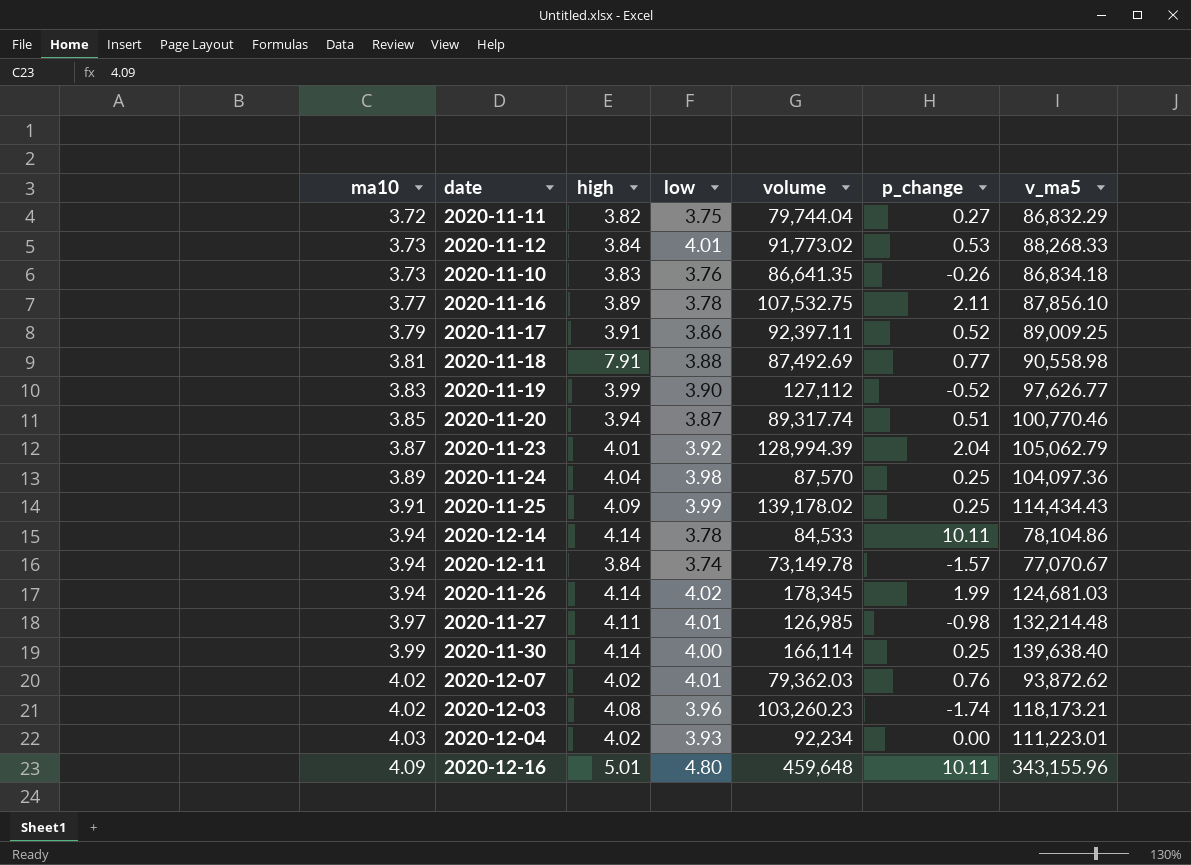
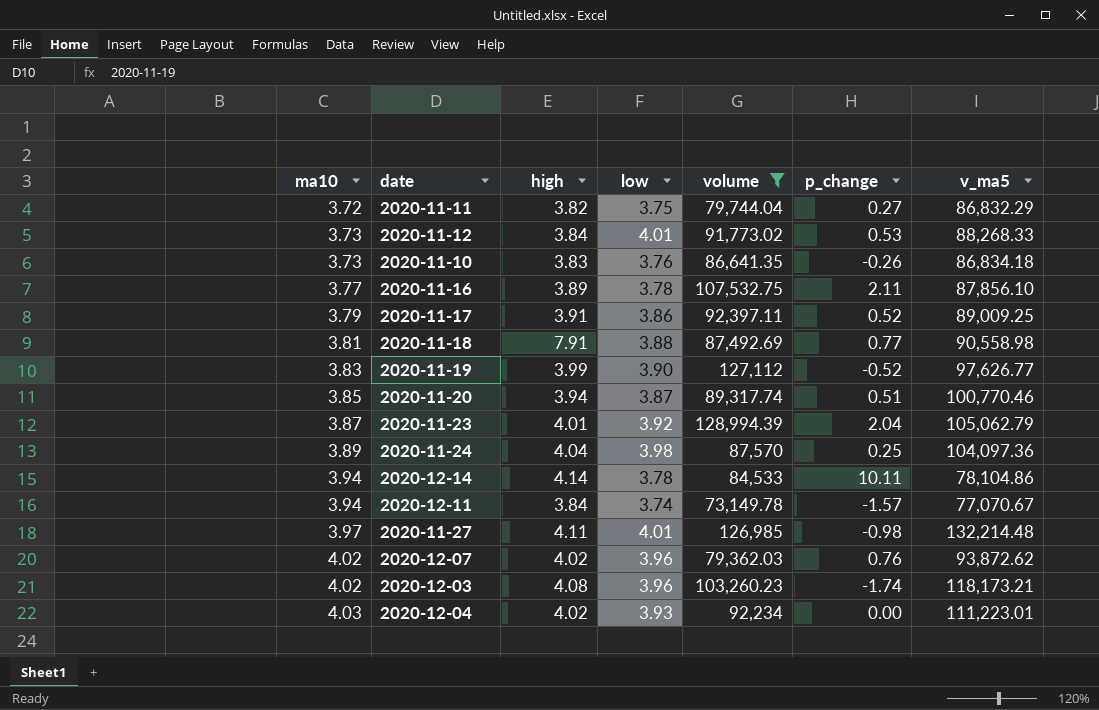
filter: none -> volume <= 128,994.39
2020-12-07 | low: 4.01 -> 3.96

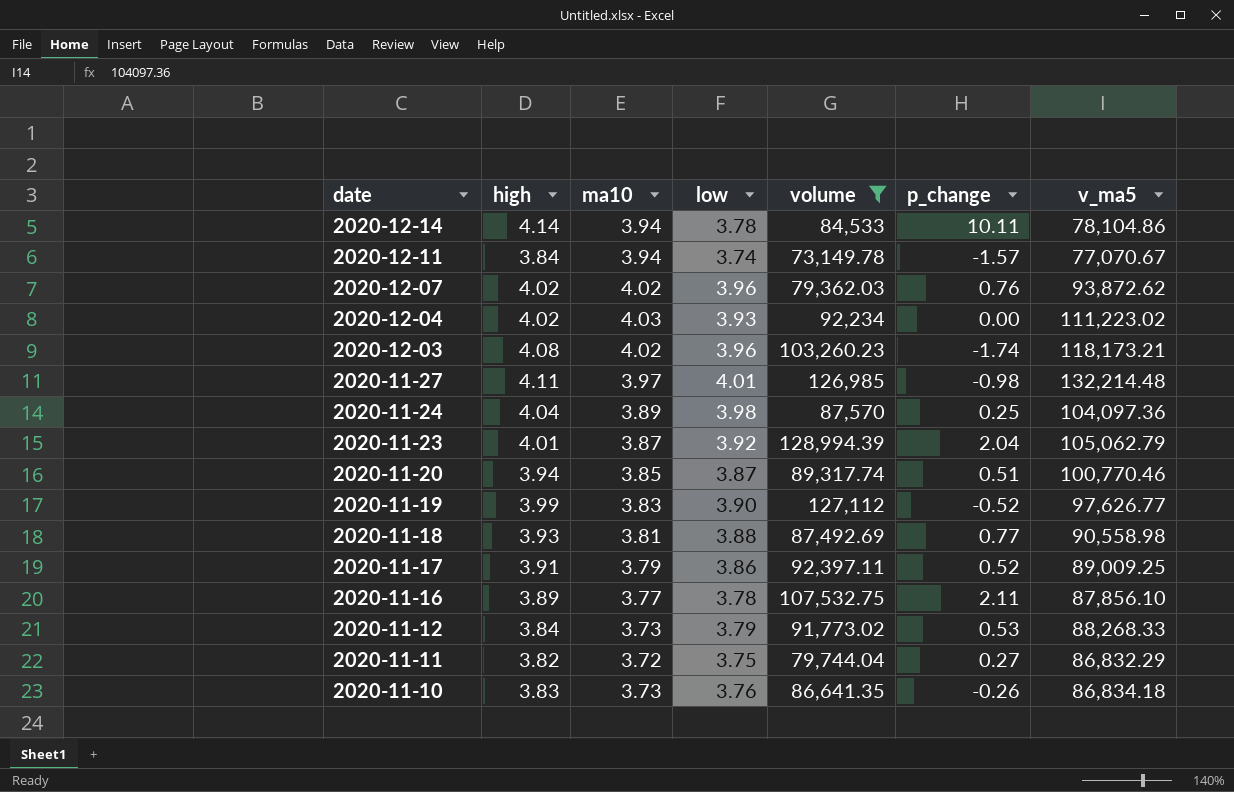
row order: ma10 ascending -> date descending
column ma10 | position: 1 -> 3
2020-12-04 | v_ma5: 111,223.01 -> 111,223.02
2020-11-18 | high: 7.91 -> 3.93
2020-11-12 | low: 4.01 -> 3.79

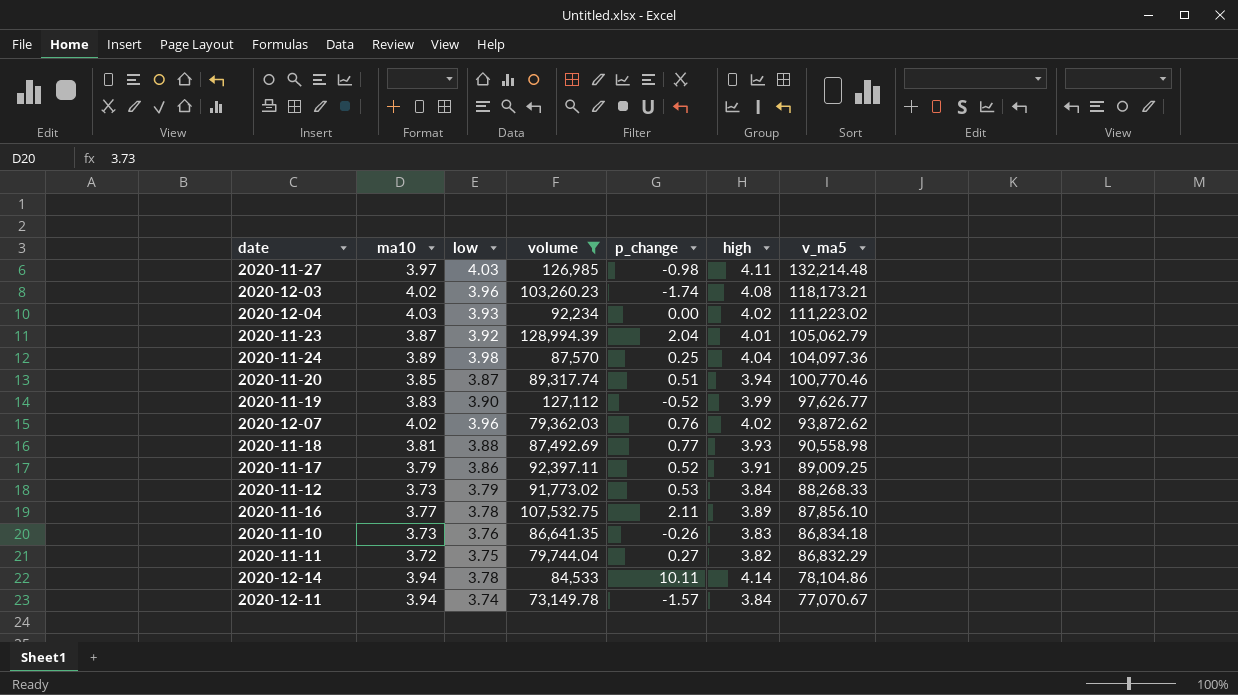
row order: date descending -> v_ma5 descending
column high | position: 2 -> 6
2020-11-27 | low: 4.01 -> 4.03

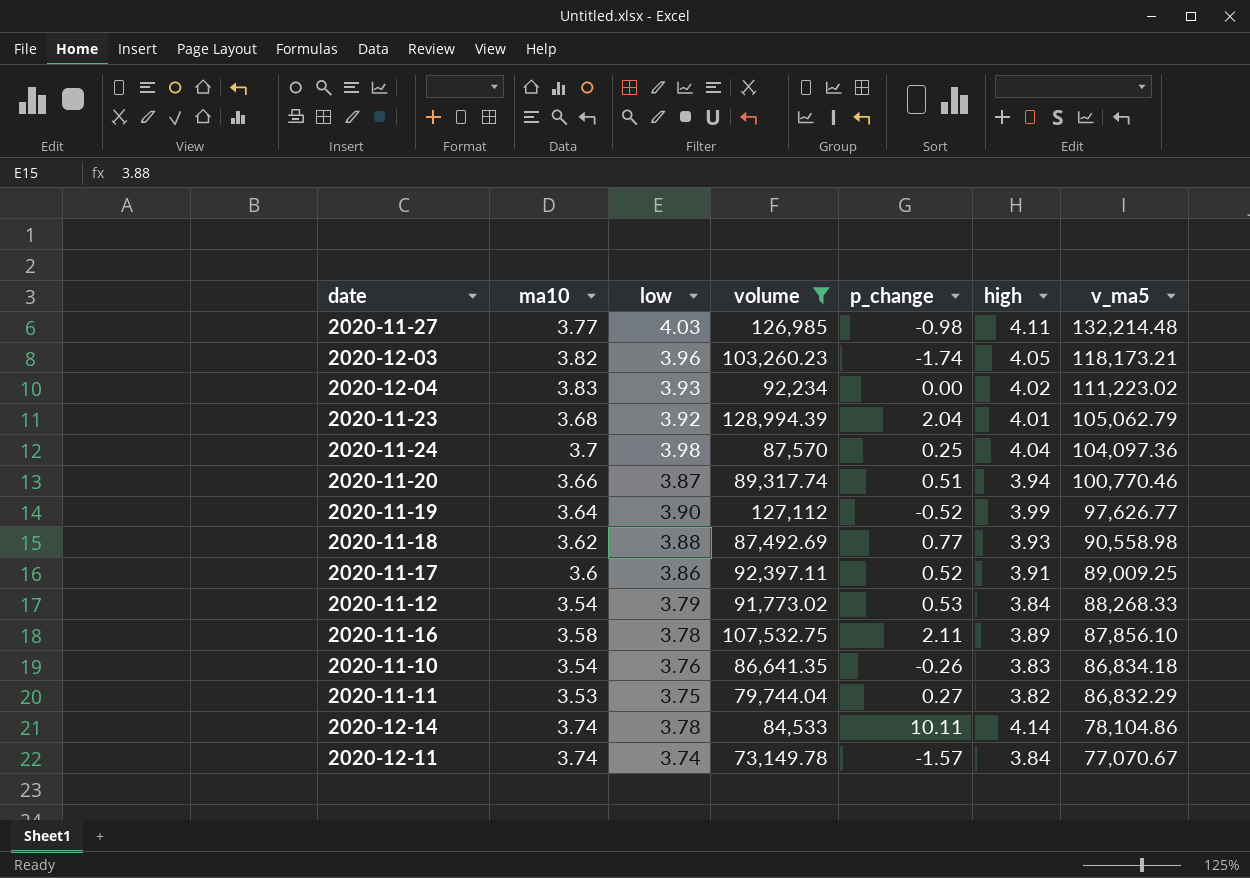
row 2020-12-07: 4.02 | 3.96 | 79,362.03 | 0.76 | 4.02 | 93,872.62 -> none
2020-11-27 | ma10: 3.97 -> 3.77
2020-12-03 | ma10: 4.02 -> 3.82
2020-12-03 | high: 4.08 -> 4.05
2020-12-04 | ma10: 4.03 -> 3.83
2020-11-23 | ma10: 3.87 -> 3.68
2020-11-24 | ma10: 3.89 -> 3.7
2020-11-20 | ma10: 3.85 -> 3.66
2020-11-19 | ma10: 3.83 -> 3.64
2020-11-18 | ma10: 3.81 -> 3.62
2020-11-17 | ma10: 3.79 -> 3.6
2020-11-12 | ma10: 3.73 -> 3.54
2020-11-16 | ma10: 3.77 -> 3.58
2020-11-10 | ma10: 3.73 -> 3.54
2020-11-11 | ma10: 3.72 -> 3.53
2020-12-14 | ma10: 3.94 -> 3.74
2020-12-11 | ma10: 3.94 -> 3.74

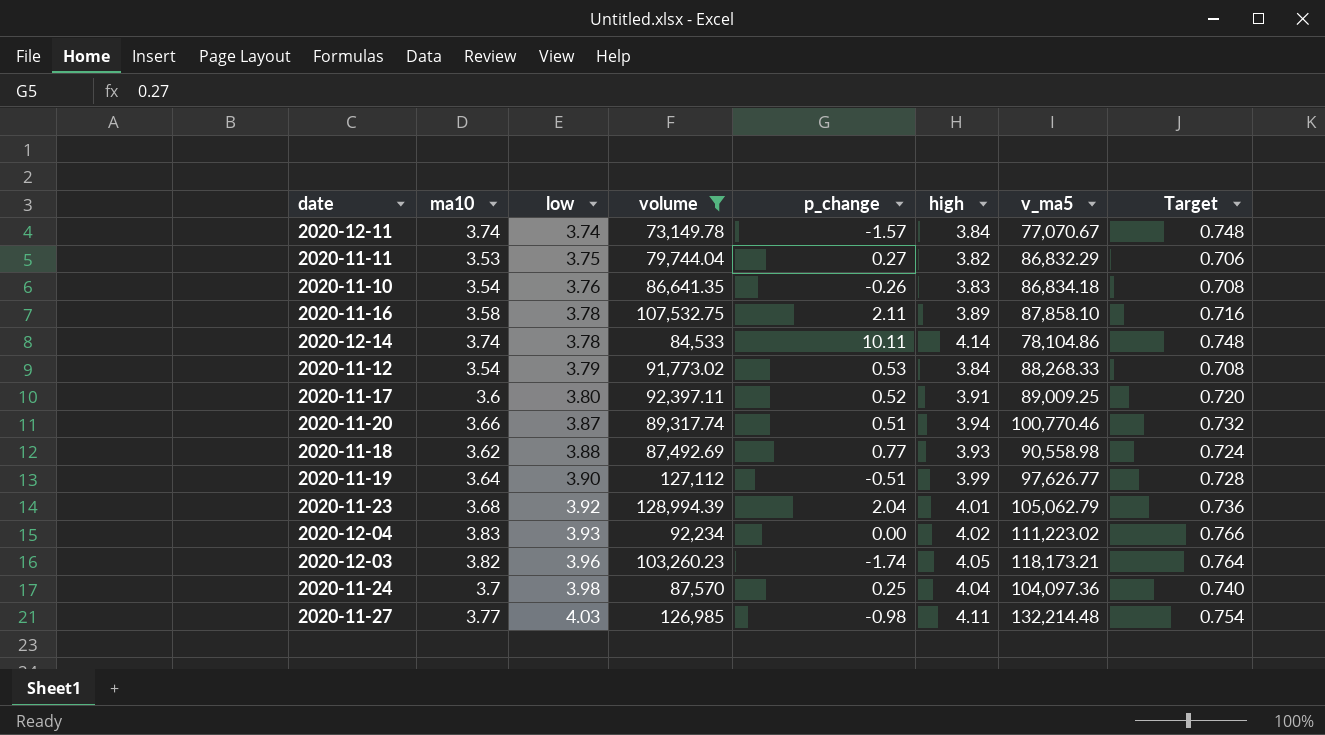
row order: v_ma5 descending -> low ascending
column Target | formula: none -> [ma10] * 0.2
2020-11-16 | v_ma5: 87,856.10 -> 87,858.10
2020-11-17 | low: 3.86 -> 3.80
2020-11-19 | p_change: -0.52 -> -0.51

